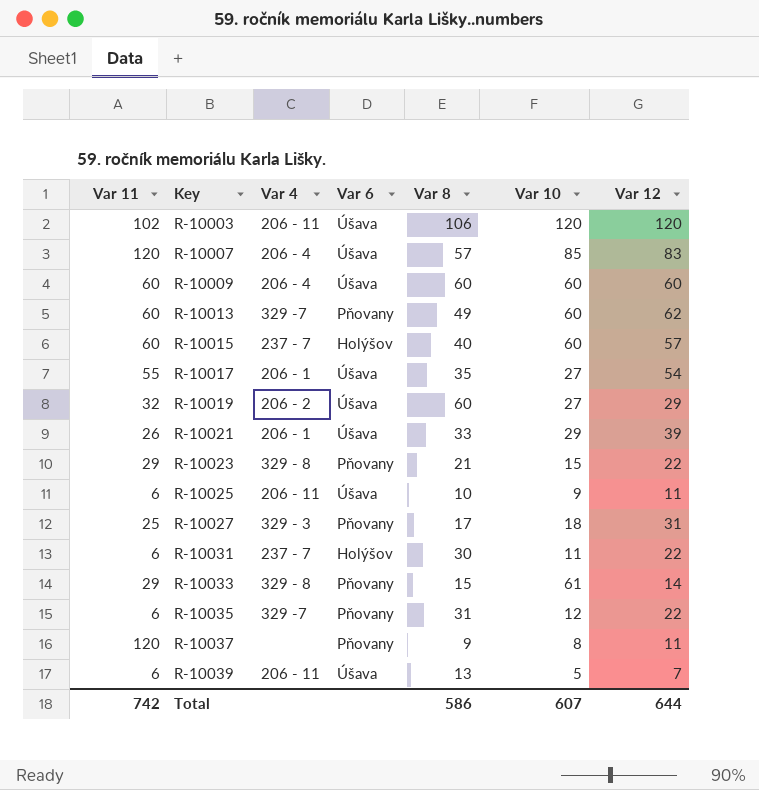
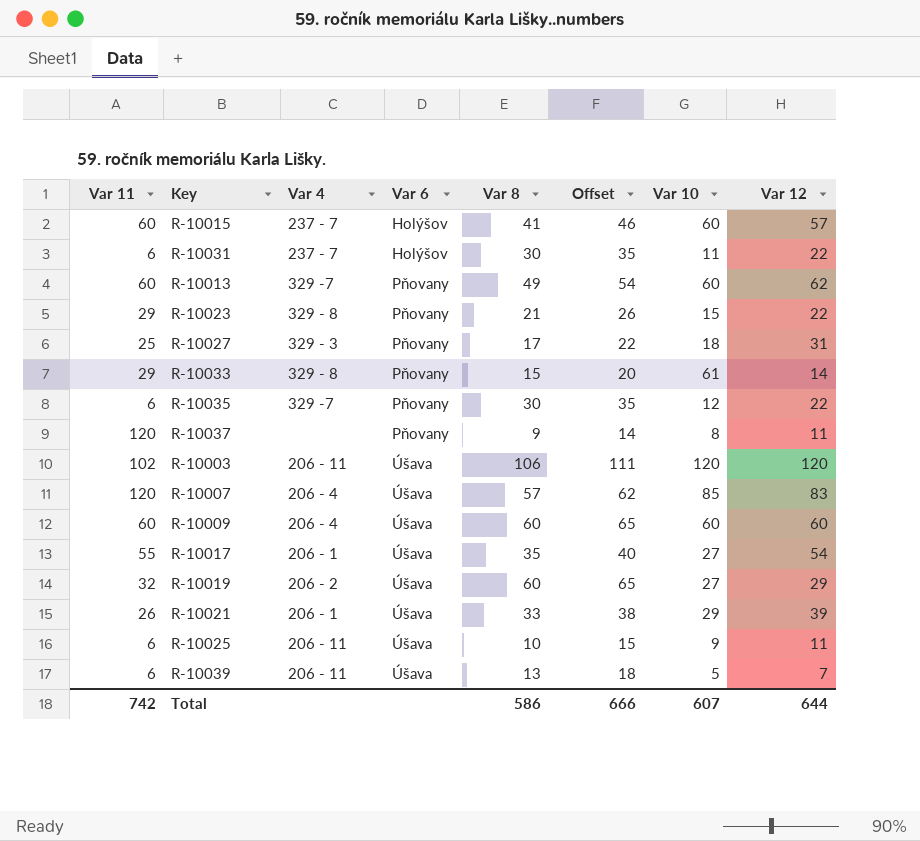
row order: Key ascending -> Var 6 ascending
column Offset | formula: none -> [Var 8] + 5
R-10015 | Var 8: 40 -> 41
R-10035 | Var 8: 31 -> 30

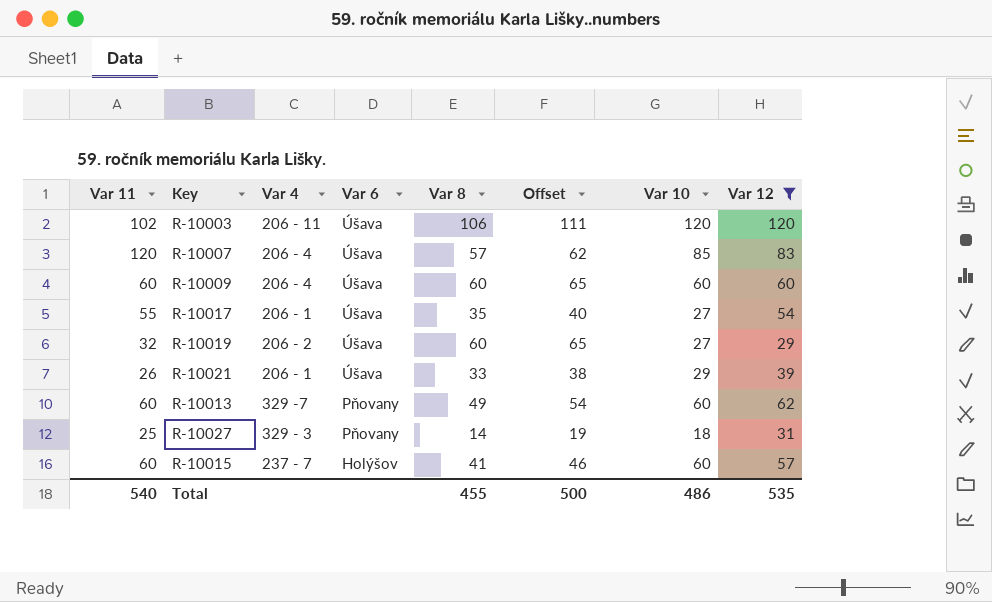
filter: none -> Var 12 >= 29
row order: Var 6 ascending -> Var 6 descending
R-10027 | Var 8: 17 -> 14
R-10027 | Offset: 22 -> 19
Total | Var 11: 742 -> 540
Total | Var 8: 586 -> 455
Total | Offset: 666 -> 500
Total | Var 10: 607 -> 486
Total | Var 12: 644 -> 535

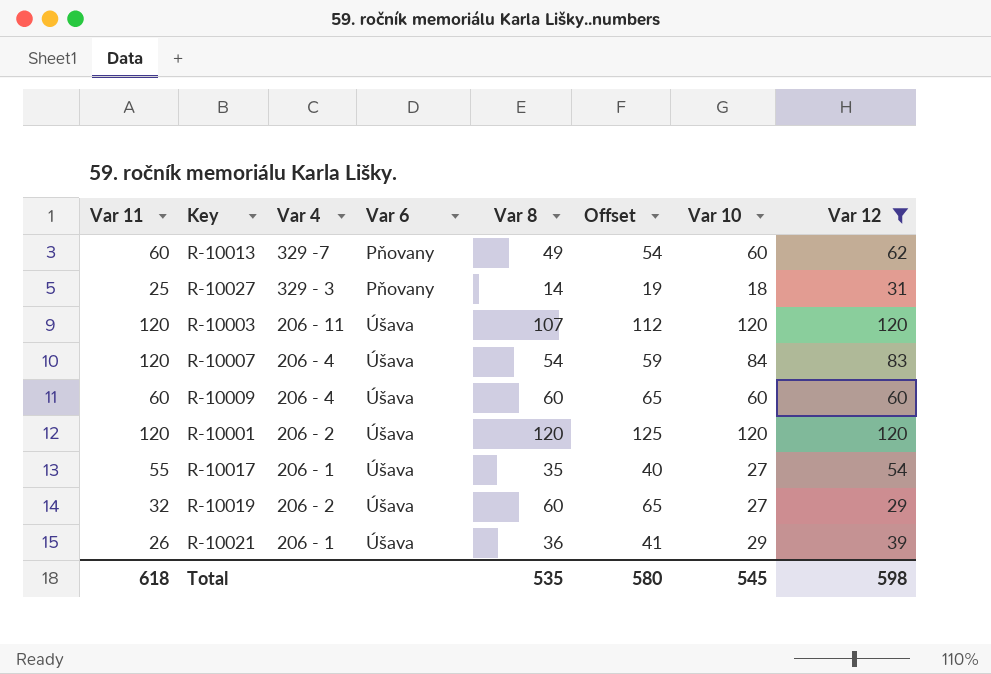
row order: Var 6 descending -> Var 6 ascending
row R-10015: 60 | 237 - 7 | Holýšov | 41 | 46 | 60 | 57 -> none
R-10003 | Var 11: 102 -> 120
R-10003 | Var 8: 106 -> 107
R-10003 | Offset: 111 -> 112
R-10007 | Var 8: 57 -> 54
R-10007 | Offset: 62 -> 59
R-10007 | Var 10: 85 -> 84
row R-10001: none -> 120 | 206 - 2 | Úšava | 120 | 125 | 120 | 120
R-10021 | Var 8: 33 -> 36
R-10021 | Offset: 38 -> 41
Total | Var 11: 540 -> 618
Total | Var 8: 455 -> 535
Total | Offset: 500 -> 580
Total | Var 10: 486 -> 545
Total | Var 12: 535 -> 598

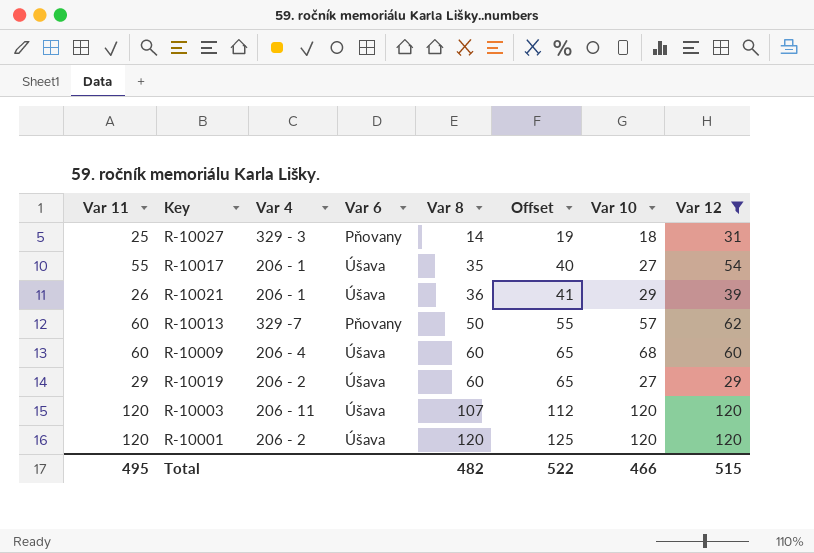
row order: Var 6 ascending -> Var 8 ascending
row R-10007: 120 | 206 - 4 | Úšava | 54 | 59 | 84 | 83 -> none
R-10013 | Var 8: 49 -> 50
R-10013 | Offset: 54 -> 55
R-10013 | Var 10: 60 -> 57
R-10009 | Var 10: 60 -> 68
R-10019 | Var 11: 32 -> 29
Total | Var 11: 618 -> 495
Total | Var 8: 535 -> 482
Total | Offset: 580 -> 522
Total | Var 10: 545 -> 466
Total | Var 12: 598 -> 515

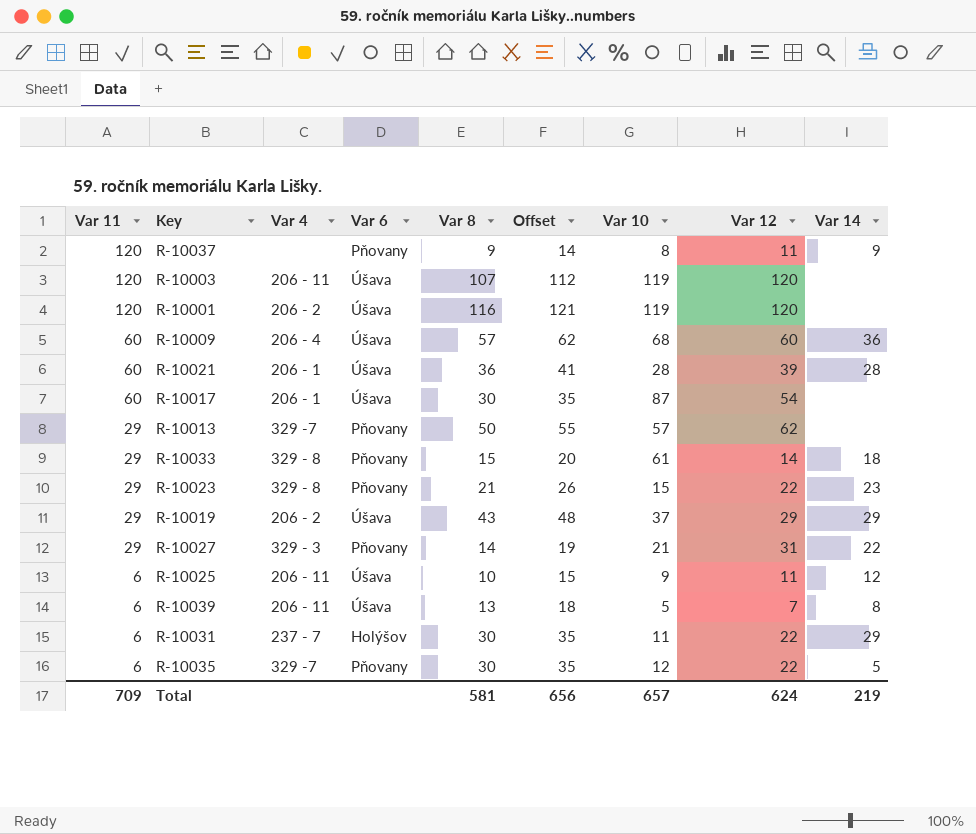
filter: Var 12 >= 29 -> none
row order: Var 8 ascending -> Var 11 descending
column Var 14 | position: none -> 9
R-10003 | Var 10: 120 -> 119
R-10001 | Var 8: 120 -> 116
R-10001 | Offset: 125 -> 121
R-10001 | Var 10: 120 -> 119
R-10009 | Var 8: 60 -> 57
R-10009 | Offset: 65 -> 62
R-10021 | Var 11: 26 -> 60
R-10021 | Var 10: 29 -> 28
R-10017 | Var 11: 55 -> 60
R-10017 | Var 8: 35 -> 30
R-10017 | Offset: 40 -> 35
R-10017 | Var 10: 27 -> 87
R-10013 | Var 11: 60 -> 29
R-10019 | Var 8: 60 -> 43
R-10019 | Offset: 65 -> 48
R-10019 | Var 10: 27 -> 37
R-10027 | Var 11: 25 -> 29
R-10027 | Var 10: 18 -> 21
Total | Var 11: 495 -> 709
Total | Var 8: 482 -> 581
Total | Offset: 522 -> 656
Total | Var 10: 466 -> 657
Total | Var 12: 515 -> 624

